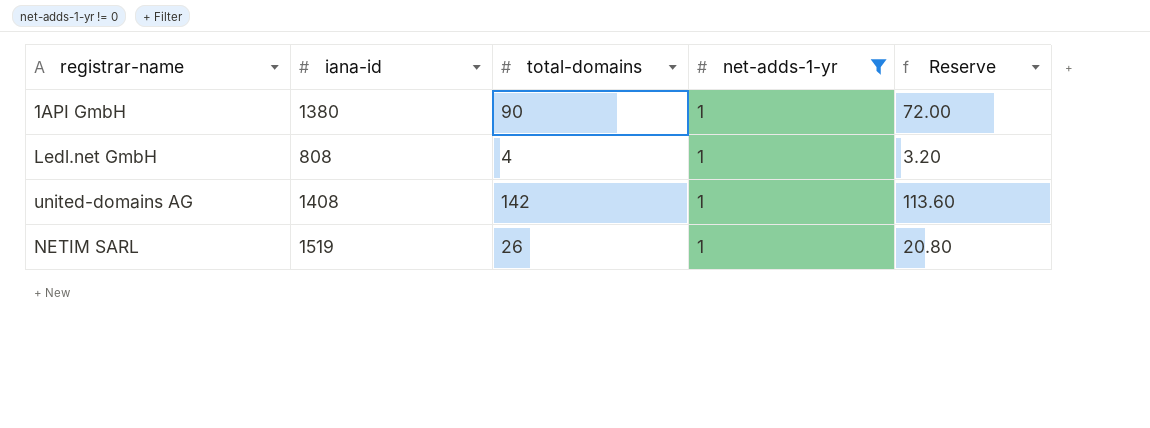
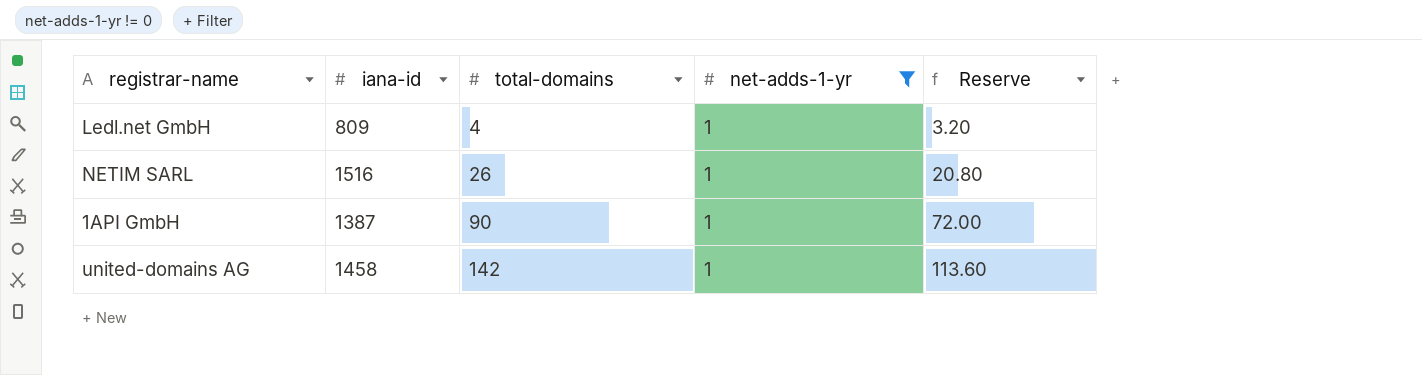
row order: none -> total-domains ascending
Ledl.net GmbH | iana-id: 808 -> 809
NETIM SARL | iana-id: 1519 -> 1516
1API GmbH | iana-id: 1380 -> 1387
united-domains AG | iana-id: 1408 -> 1458

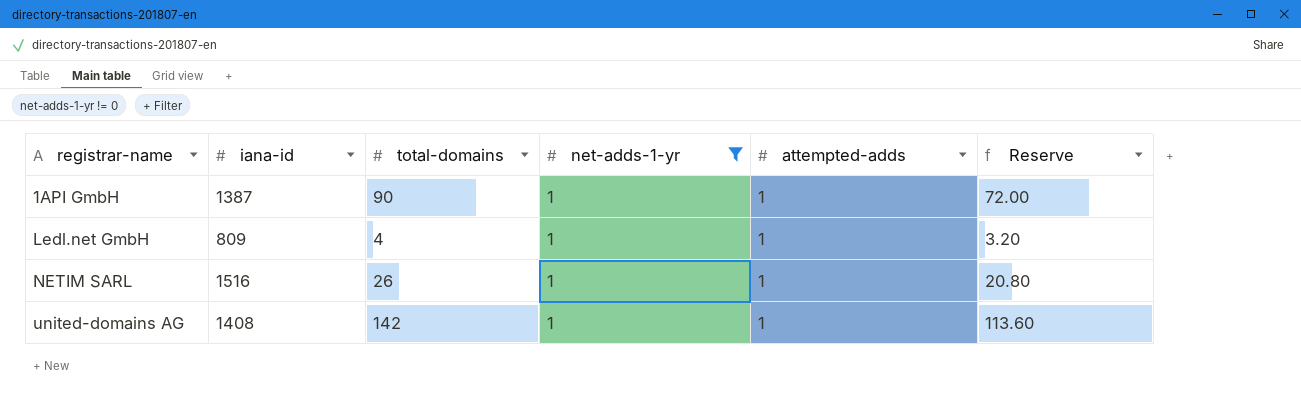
row order: total-domains ascending -> registrar-name ascending
column attempted-adds | position: none -> 5
united-domains AG | iana-id: 1458 -> 1408

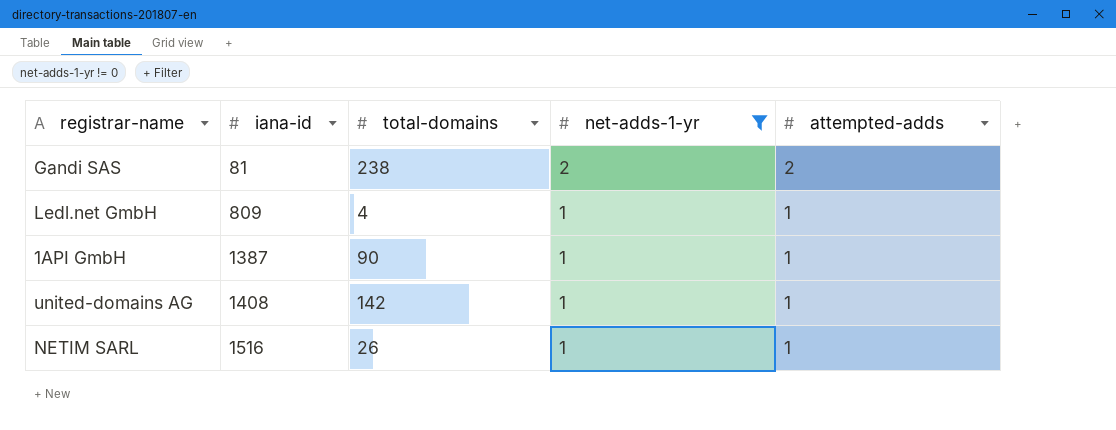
row order: registrar-name ascending -> iana-id ascending
column Reserve | formula: [total-domains] * 0.8 -> none
row Gandi SAS: none -> 81 | 238 | 2 | 2

